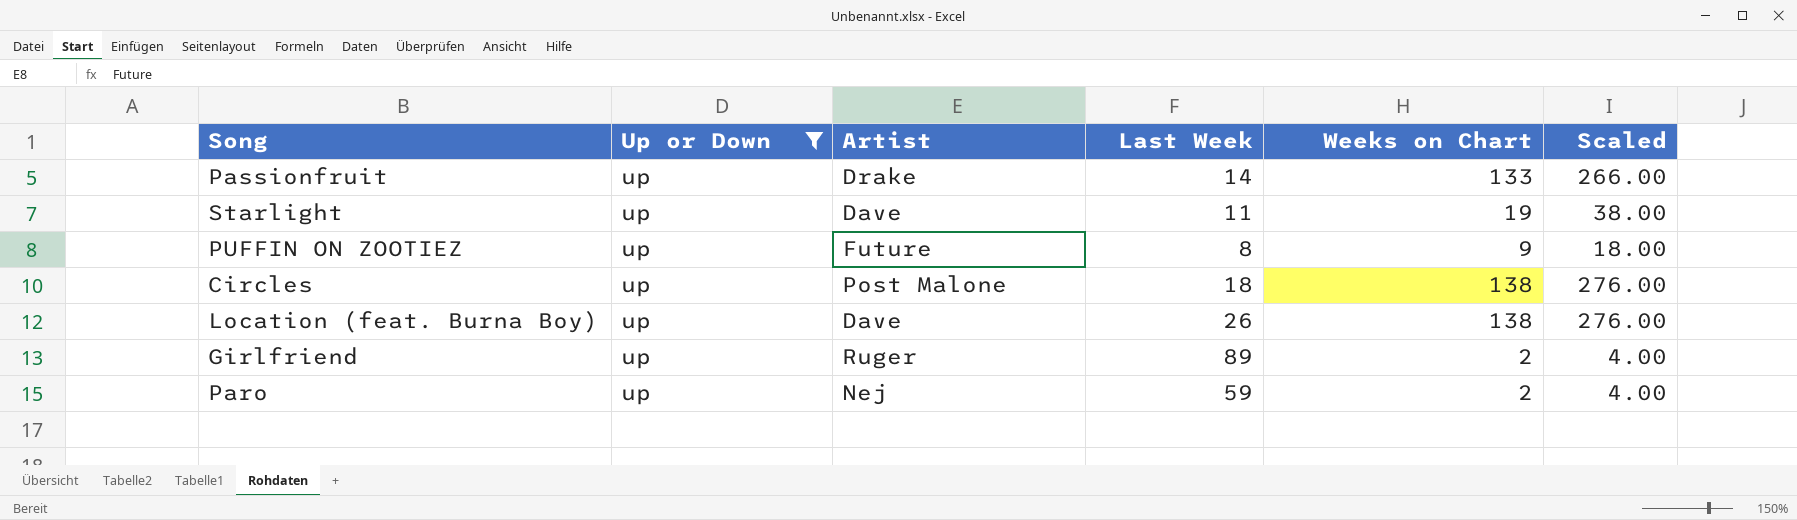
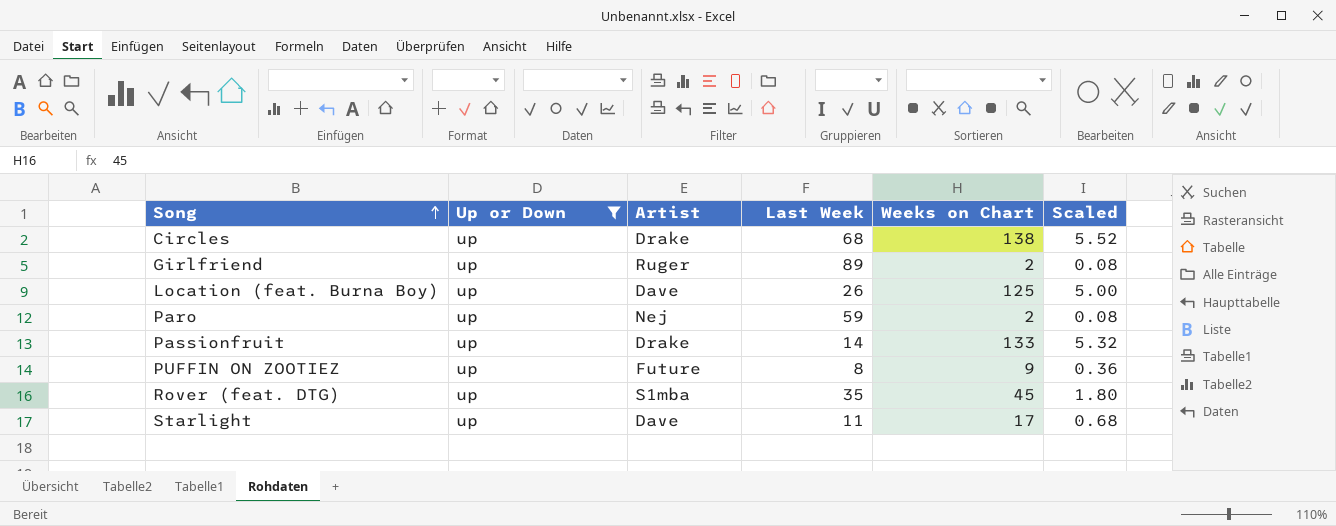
row order: none -> Song ascending
column Scaled | formula: [Weeks on Chart] * 2 -> [Weeks on Chart] * 0.04
Circles | Artist: Post Malone -> Drake
Circles | Last Week: 18 -> 68
Location (feat. Burna Boy) | Weeks on Chart: 138 -> 125
row Rover (feat. DTG): none -> up | S1mba | 35 | 45 | 1.80
Starlight | Weeks on Chart: 19 -> 17

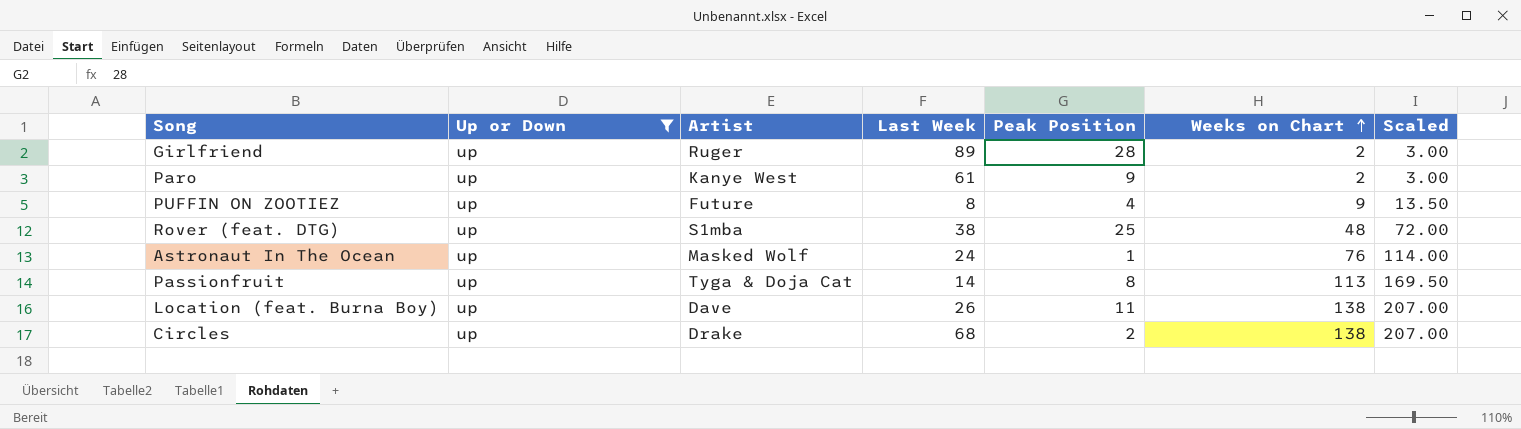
row order: Song ascending -> Weeks on Chart ascending
column Peak Position | position: none -> 5
column Scaled | formula: [Weeks on Chart] * 0.04 -> [Weeks on Chart] * 1.5
row Starlight: up | Dave | 11 | 17 | 0.68 -> none
Paro | Artist: Nej -> Kanye West
Paro | Last Week: 59 -> 61
Rover (feat. DTG) | Last Week: 35 -> 38
Rover (feat. DTG) | Weeks on Chart: 45 -> 48
row Astronaut In The Ocean: none -> up | Masked Wolf | 24 | 1 | 76 | 114.00
Passionfruit | Artist: Drake -> Tyga & Doja Cat
Passionfruit | Weeks on Chart: 133 -> 113
Location (feat. Burna Boy) | Weeks on Chart: 125 -> 138

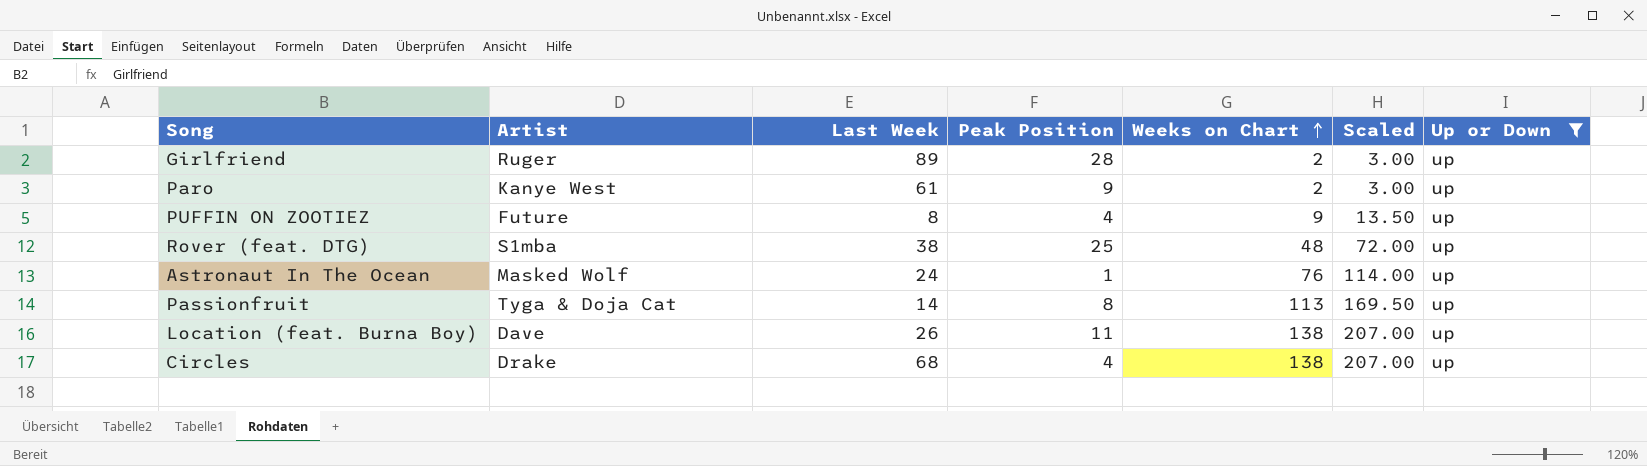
column Up or Down | position: 2 -> 7
Circles | Peak Position: 2 -> 4

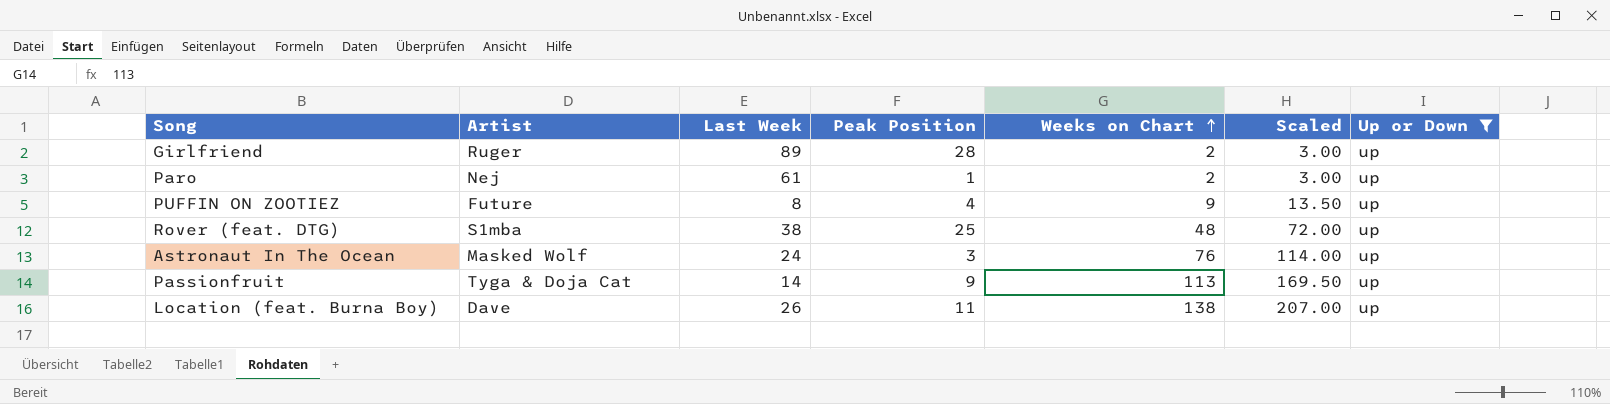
row Circles: Drake | 68 | 4 | 138 | 207.00 | up -> none
Paro | Artist: Kanye West -> Nej
Paro | Peak Position: 9 -> 1
Astronaut In The Ocean | Peak Position: 1 -> 3
Passionfruit | Peak Position: 8 -> 9

